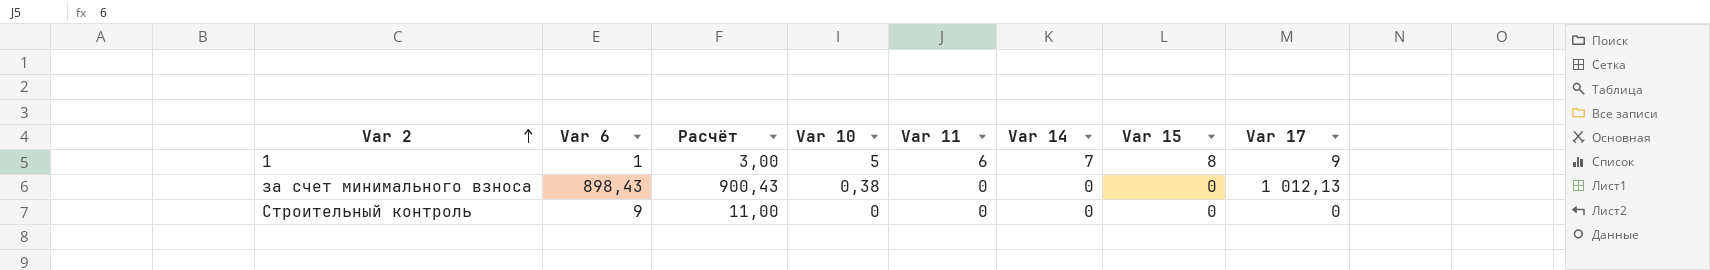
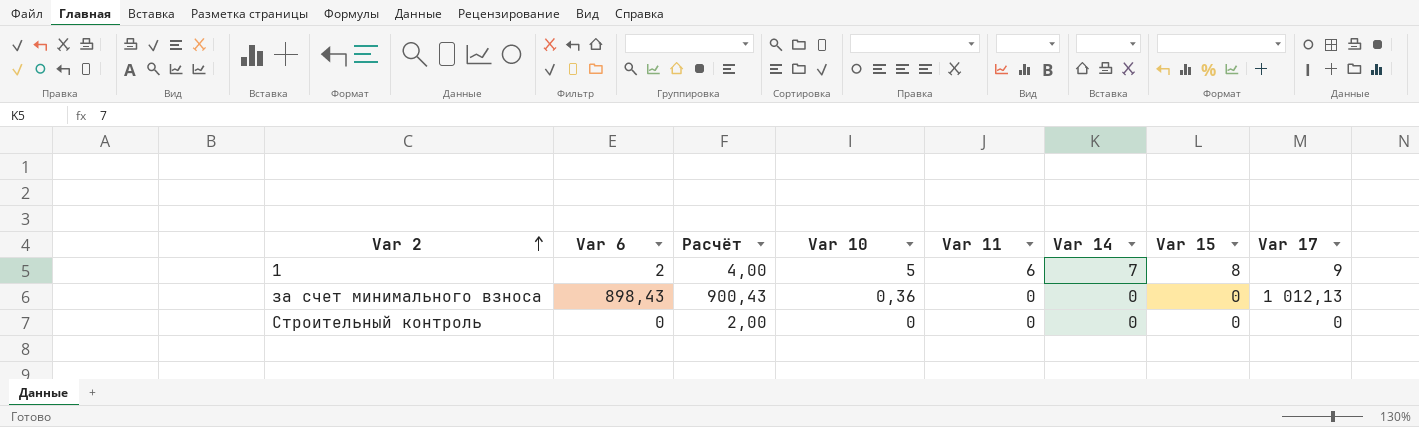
1 | Var 6: 1 -> 2
1 | Расчёт: 3,00 -> 4,00
за счет минимального взноса | Var 10: 0,38 -> 0,36
Строительный контроль | Var 6: 9 -> 0
Строительный контроль | Расчёт: 11,00 -> 2,00

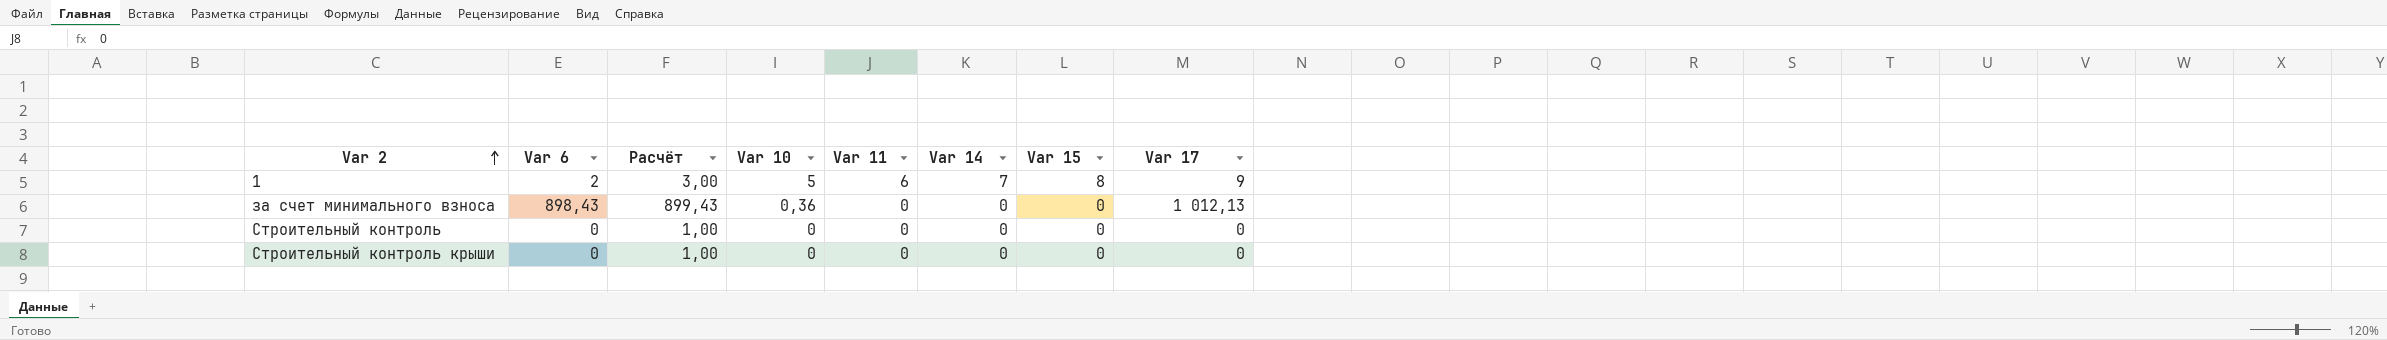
column Расчёт | formula: [Var 6] + 2 -> [Var 6] + 1
row Строительный контроль крыши: none -> 0 | 1,00 | 0 | 0 | 0 | 0 | 0

